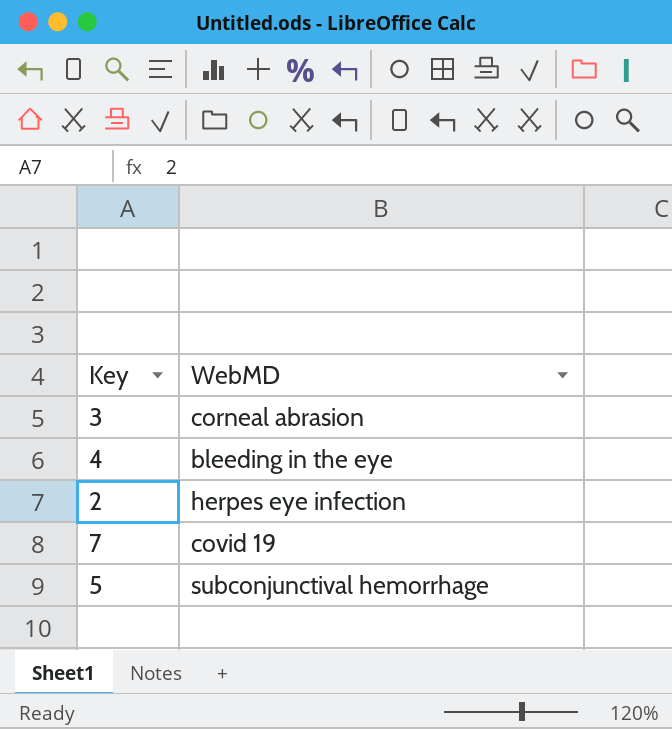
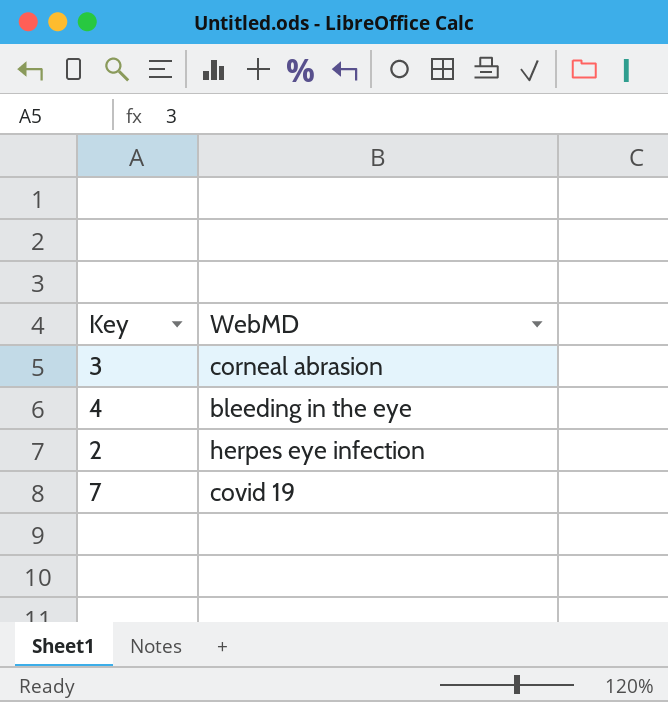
row 5: subconjunctival hemorrhage -> none

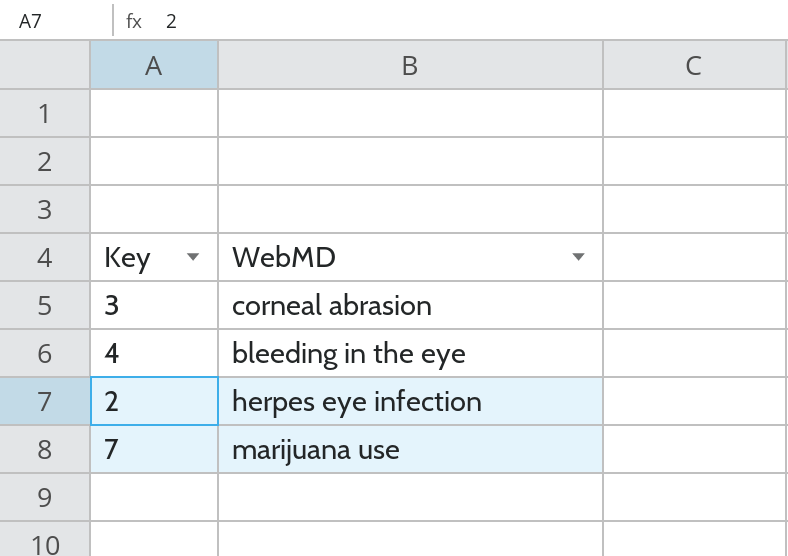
7 | WebMD: covid 19 -> marijuana use

